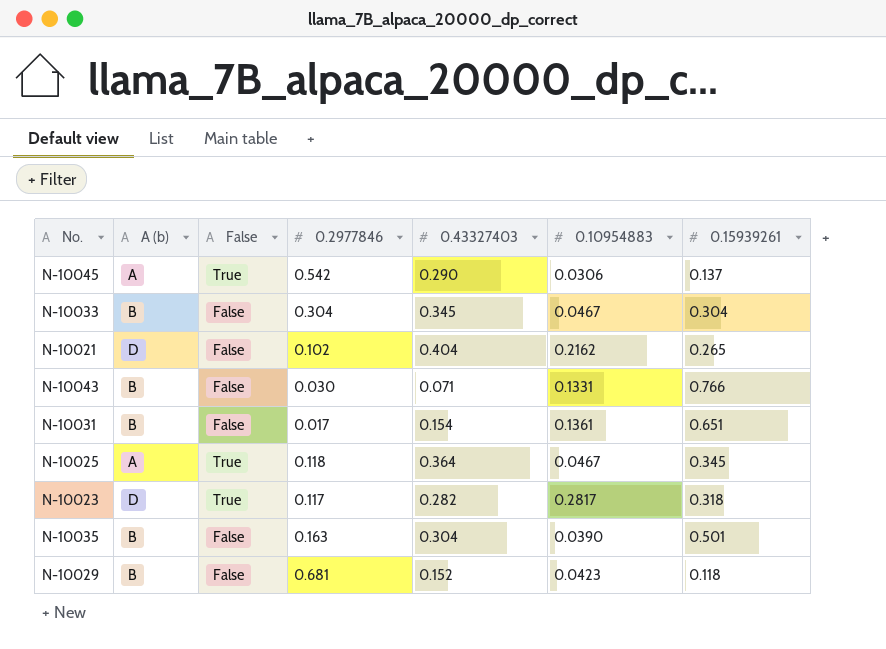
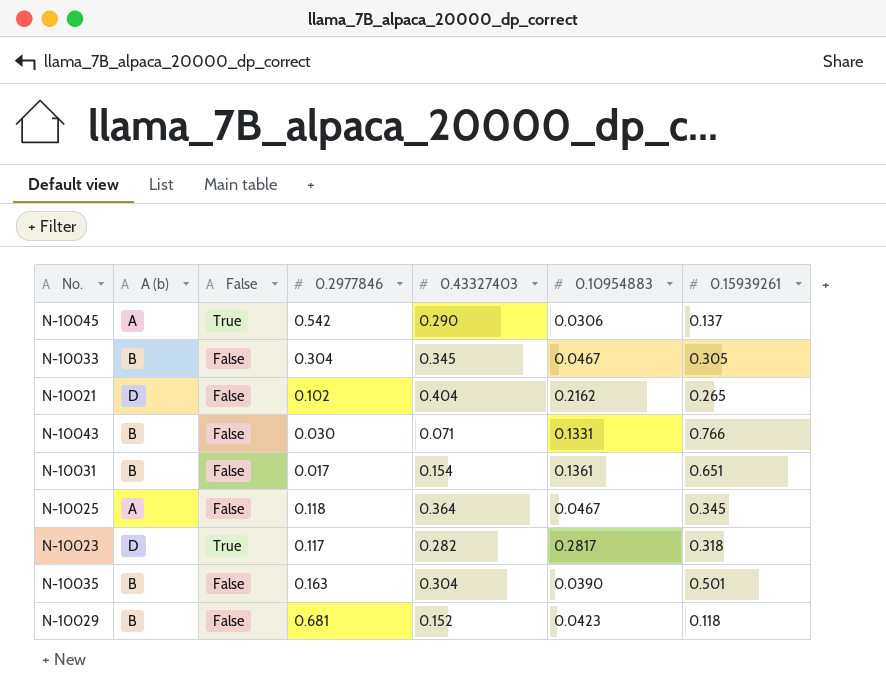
N-10033 | 0.15939261: 0.304 -> 0.305
N-10025 | False: True -> False

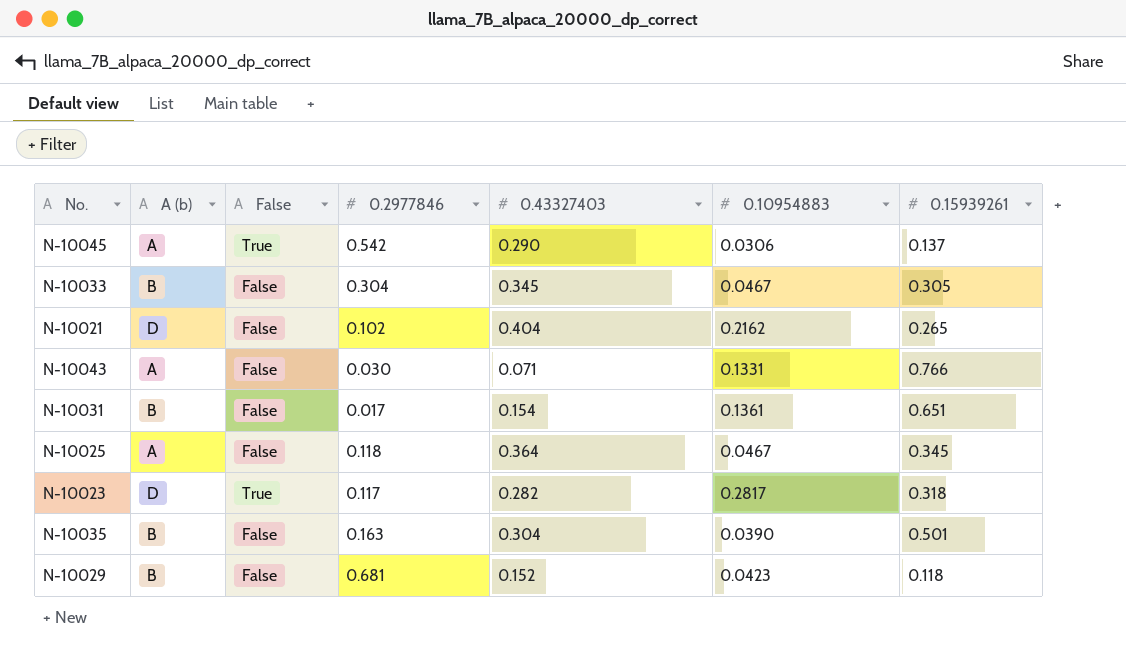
N-10043 | A (b): B -> A

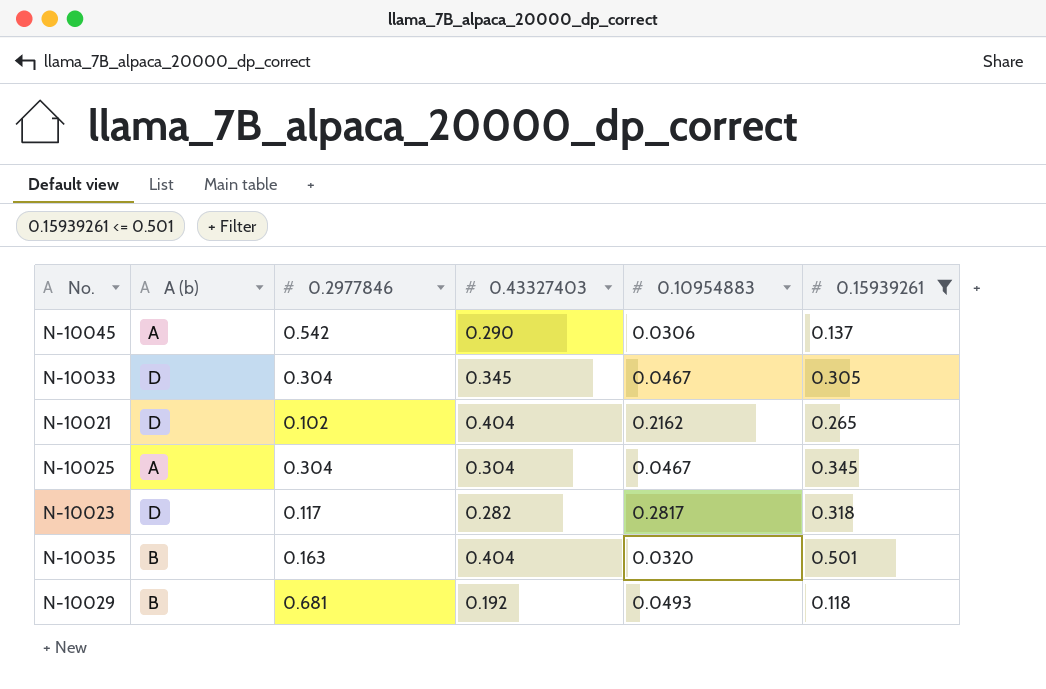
filter: none -> 0.15939261 <= 0.501
column False | position: 3 -> none
N-10033 | A (b): B -> D
N-10025 | 0.2977846: 0.118 -> 0.304
N-10025 | 0.43327403: 0.364 -> 0.304
N-10035 | 0.43327403: 0.304 -> 0.404
N-10035 | 0.10954883: 0.0390 -> 0.0320
N-10029 | 0.43327403: 0.152 -> 0.192
N-10029 | 0.10954883: 0.0423 -> 0.0493

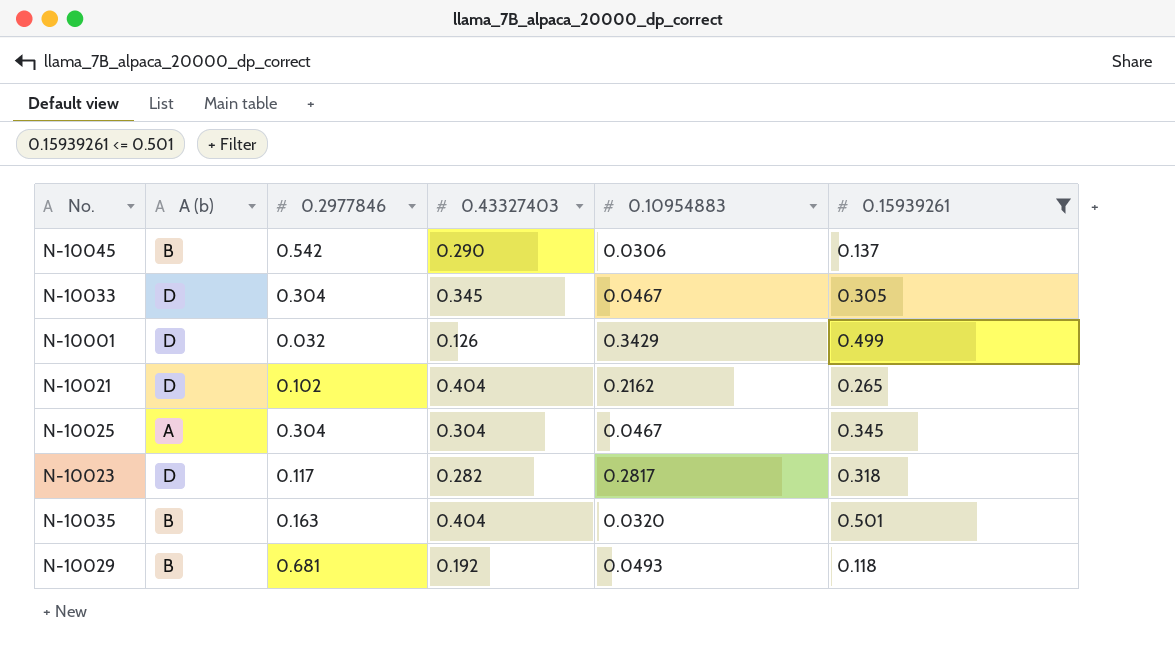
N-10045 | A (b): A -> B
row N-10001: none -> D | 0.032 | 0.126 | 0.3429 | 0.499

